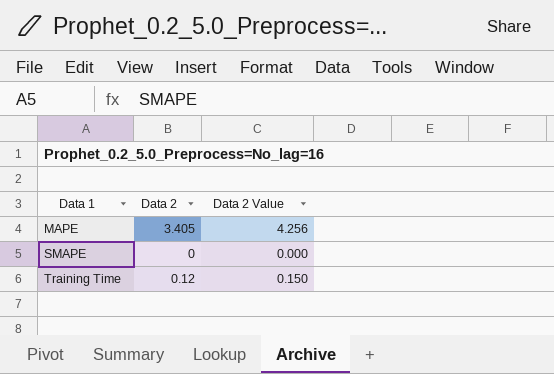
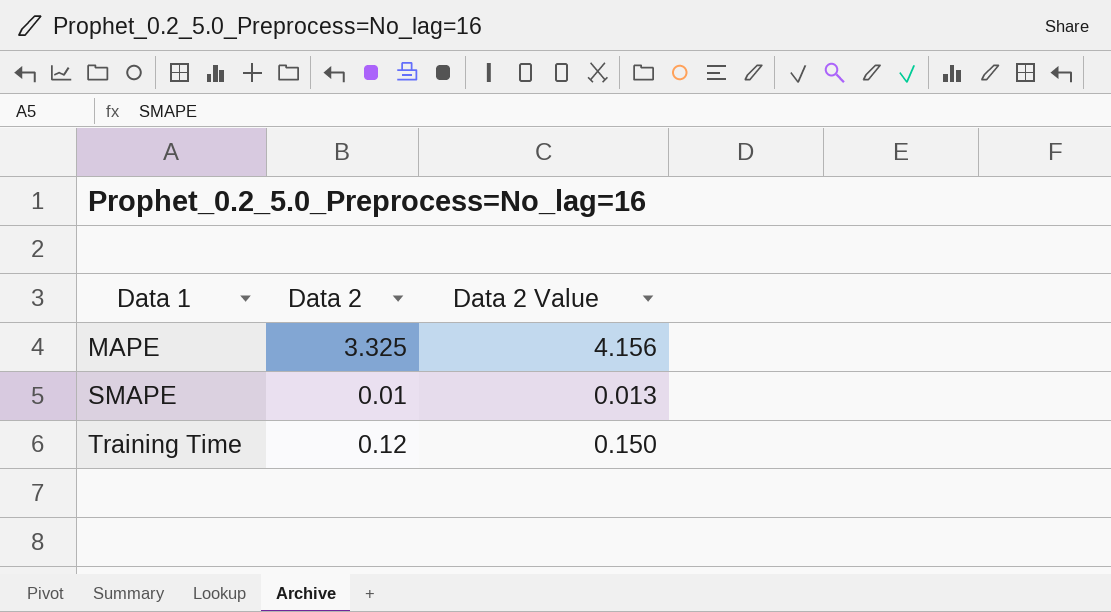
MAPE | Data 2: 3.405 -> 3.325
MAPE | Data 2 Value: 4.256 -> 4.156
SMAPE | Data 2: 0 -> 0.01
SMAPE | Data 2 Value: 0.000 -> 0.013

